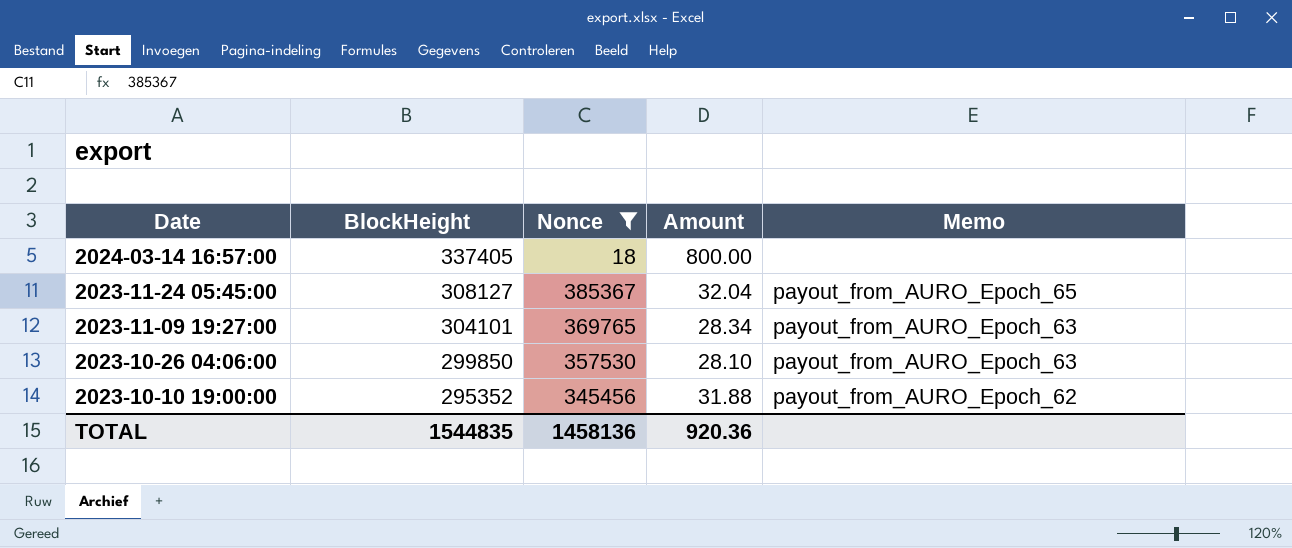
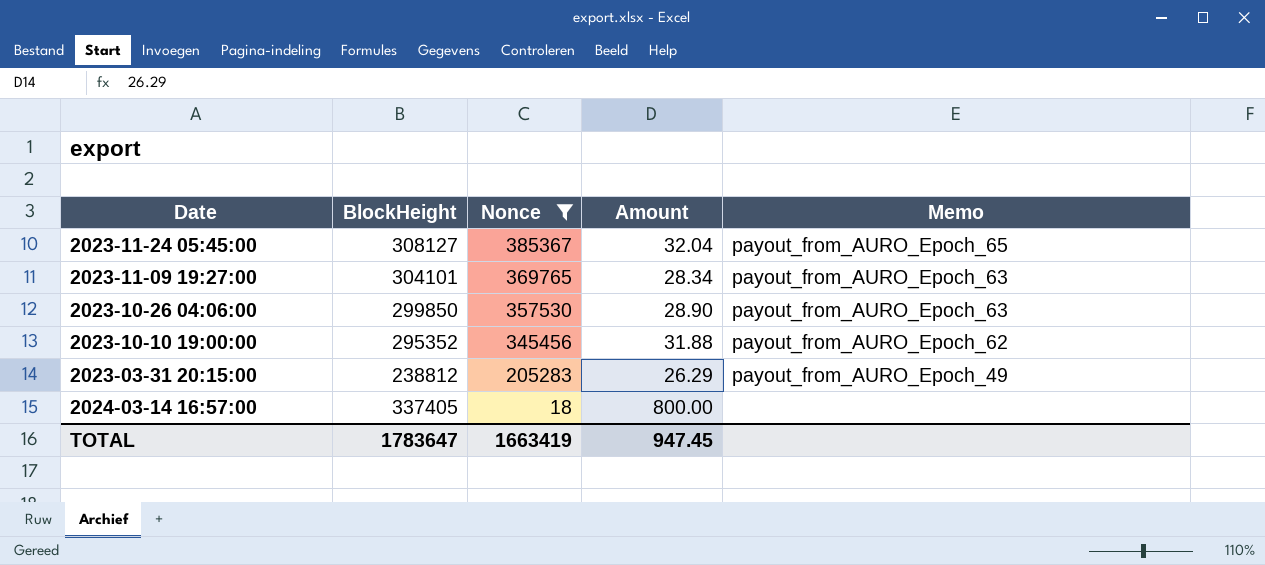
row order: Date descending -> Nonce descending
2023-10-26 04:06:00 | Amount: 28.10 -> 28.90
row 2023-03-31 20:15:00: none -> 238812 | 205283 | 26.29 | payout_from_AURO_Epoch_49
TOTAL | BlockHeight: 1544835 -> 1783647
TOTAL | Nonce: 1458136 -> 1663419
TOTAL | Amount: 920.36 -> 947.45

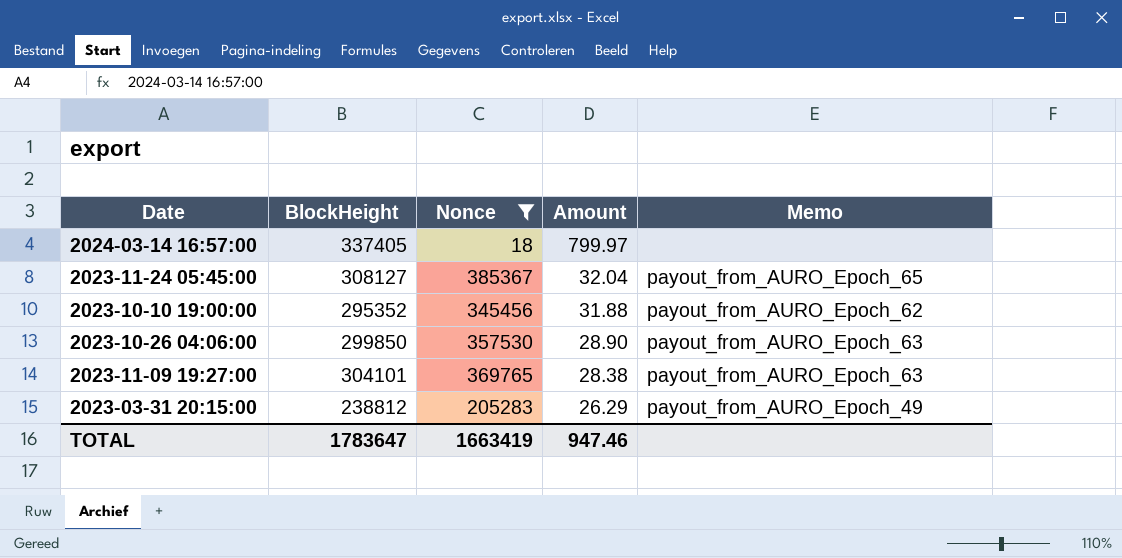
row order: Nonce descending -> Amount descending
2024-03-14 16:57:00 | Amount: 800.00 -> 799.97
2023-11-09 19:27:00 | Amount: 28.34 -> 28.38
TOTAL | Amount: 947.45 -> 947.46

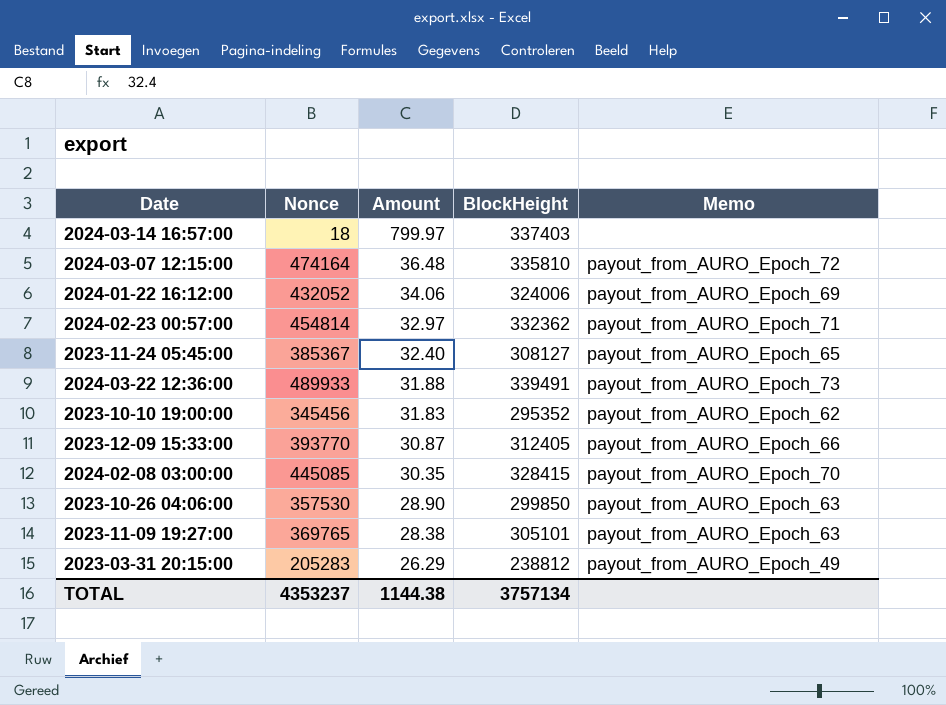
filter: Nonce <= 385367 -> none
column BlockHeight | position: 2 -> 4
2024-03-14 16:57:00 | BlockHeight: 337405 -> 337403
2023-11-24 05:45:00 | Amount: 32.04 -> 32.40
2023-10-10 19:00:00 | Amount: 31.88 -> 31.83
2023-11-09 19:27:00 | BlockHeight: 304101 -> 305101
TOTAL | Nonce: 1663419 -> 4353237
TOTAL | Amount: 947.46 -> 1144.38
TOTAL | BlockHeight: 1783647 -> 3757134

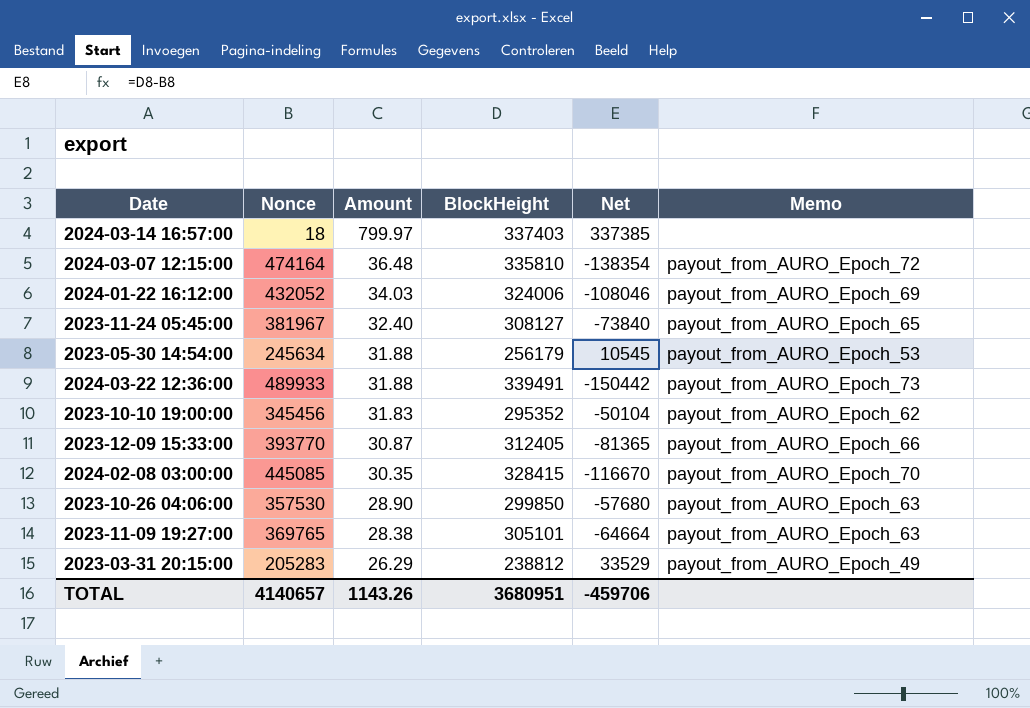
column Net | formula: none -> [BlockHeight] - [Nonce]
row 2024-02-23 00:57:00: 454814 | 32.97 | 332362 | payout_from_AURO_Epoch_71 -> none
2024-01-22 16:12:00 | Amount: 34.06 -> 34.03
2023-11-24 05:45:00 | Nonce: 385367 -> 381967
row 2023-05-30 14:54:00: none -> 245634 | 31.88 | 256179 | 10545 | payout_from_AURO_Epoch_53
TOTAL | Nonce: 4353237 -> 4140657
TOTAL | Amount: 1144.38 -> 1143.26
TOTAL | BlockHeight: 3757134 -> 3680951

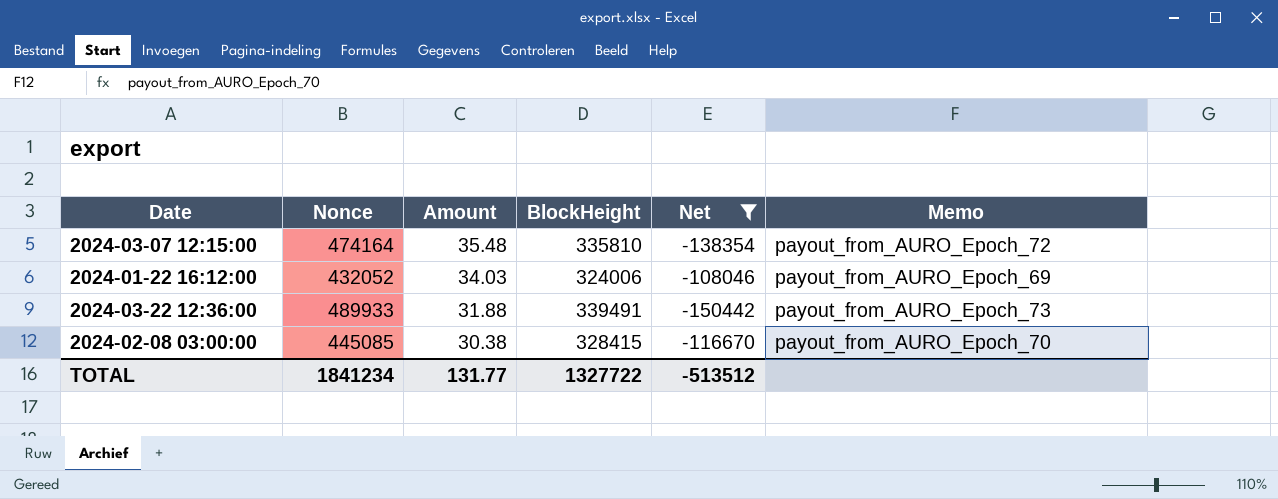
filter: none -> Net <= -108046
2024-03-07 12:15:00 | Amount: 36.48 -> 35.48
2024-02-08 03:00:00 | Amount: 30.35 -> 30.38
TOTAL | Nonce: 4140657 -> 1841234
TOTAL | Amount: 1143.26 -> 131.77
TOTAL | BlockHeight: 3680951 -> 1327722
TOTAL | Net: -459706 -> -513512

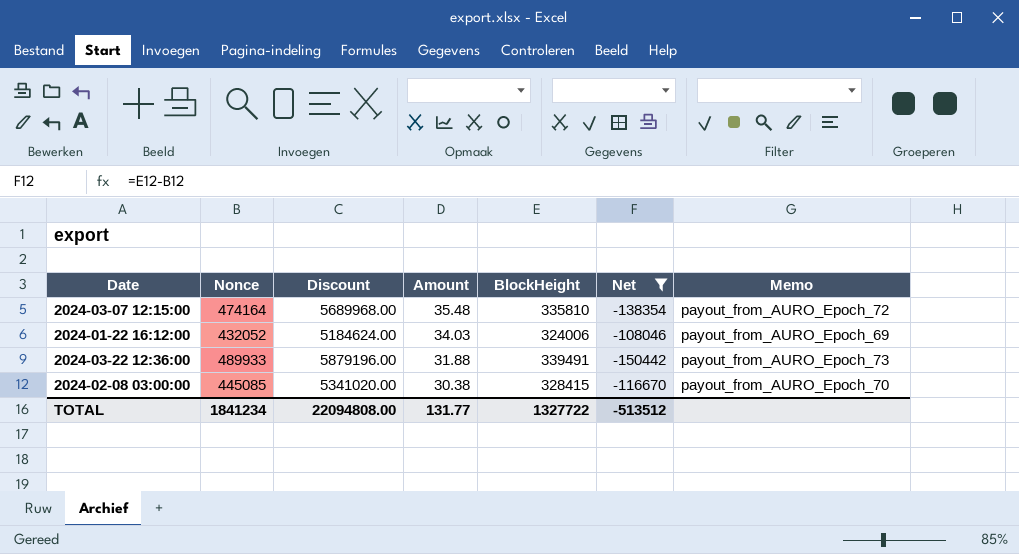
column Discount | formula: none -> [Nonce] * 12

